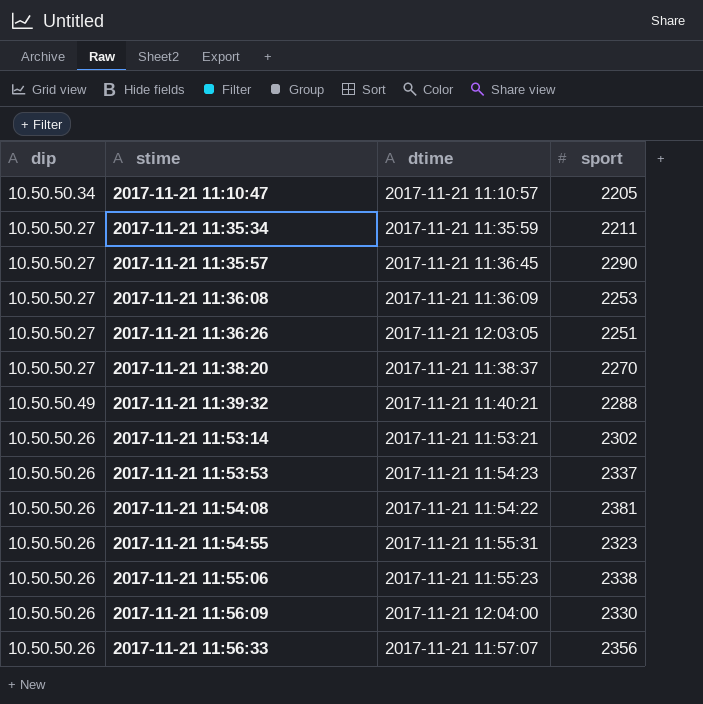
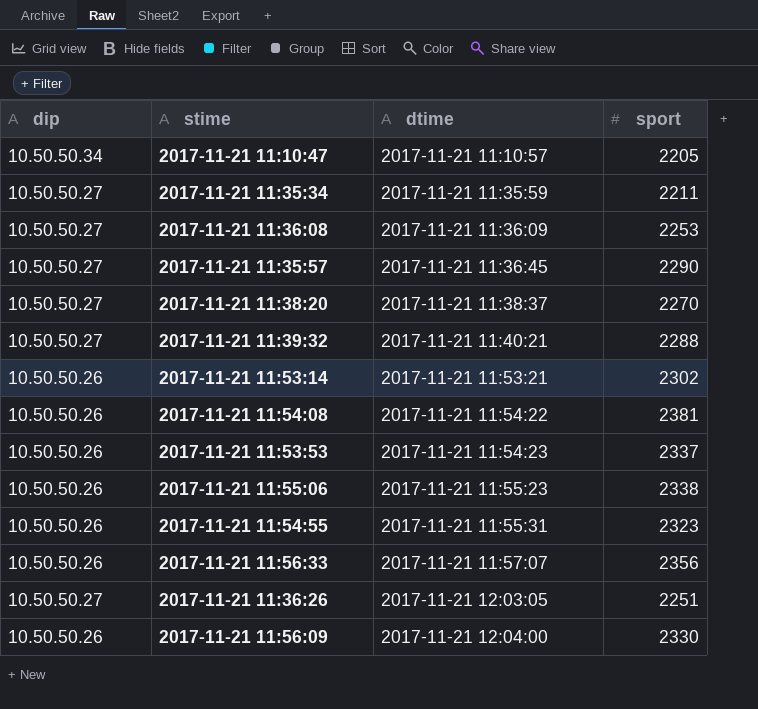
row order: stime ascending -> dtime ascending
2017-11-21 11:39:32 | dip: 10.50.50.49 -> 10.50.50.27

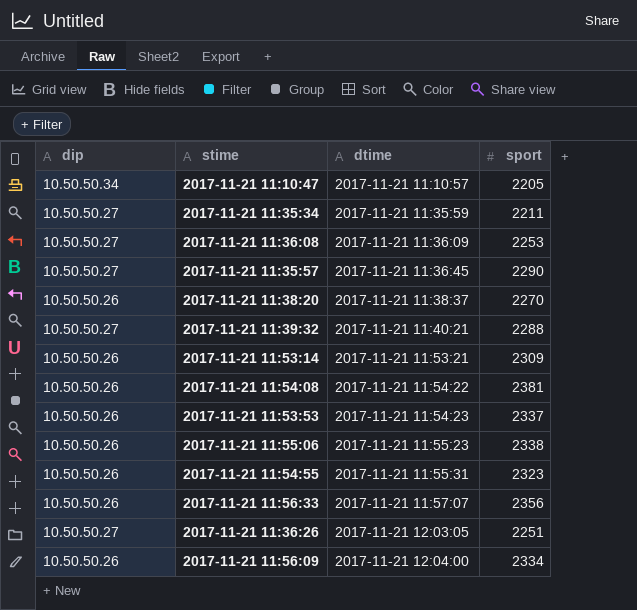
2017-11-21 11:38:20 | dip: 10.50.50.27 -> 10.50.50.26
2017-11-21 11:53:14 | sport: 2302 -> 2309
2017-11-21 11:56:09 | sport: 2330 -> 2334

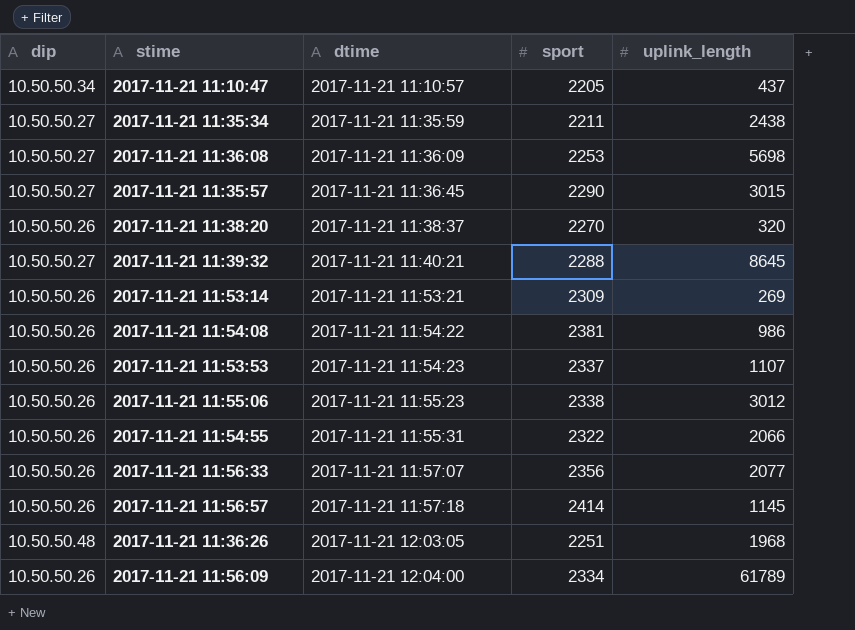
column uplink_length | position: none -> 5
2017-11-21 11:54:55 | sport: 2323 -> 2322
row 2017-11-21 11:56:57: none -> 10.50.50.26 | 2017-11-21 11:57:18 | 2414 | 1145
2017-11-21 11:36:26 | dip: 10.50.50.27 -> 10.50.50.48

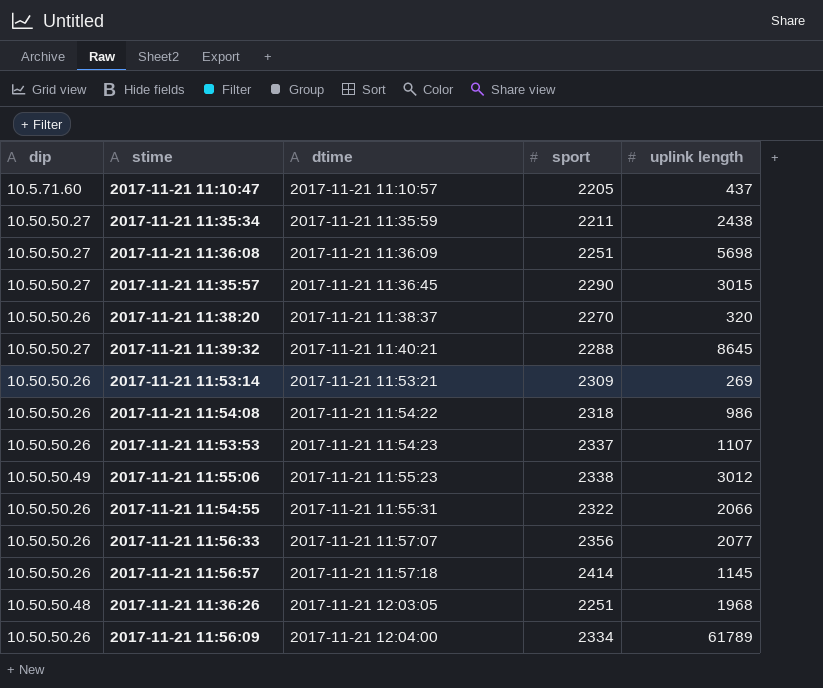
column name: uplink_length -> uplink length
2017-11-21 11:10:47 | dip: 10.50.50.34 -> 10.5.71.60
2017-11-21 11:36:08 | sport: 2253 -> 2251
2017-11-21 11:54:08 | sport: 2381 -> 2318
2017-11-21 11:55:06 | dip: 10.50.50.26 -> 10.50.50.49

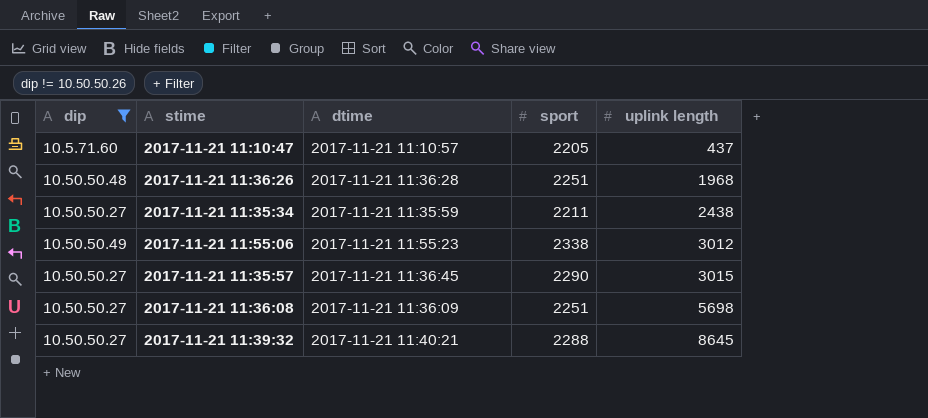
filter: none -> dip != 10.50.50.26
row order: dtime ascending -> uplink length ascending
2017-11-21 11:36:26 | dtime: 2017-11-21 12:03:05 -> 2017-11-21 11:36:28

